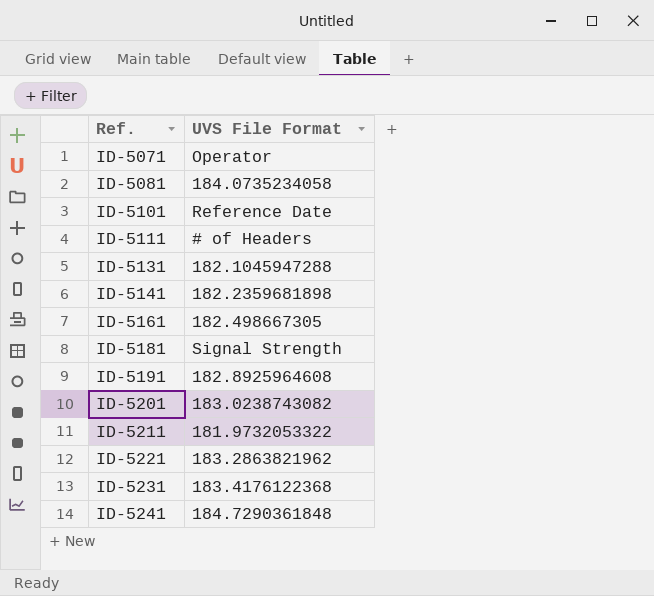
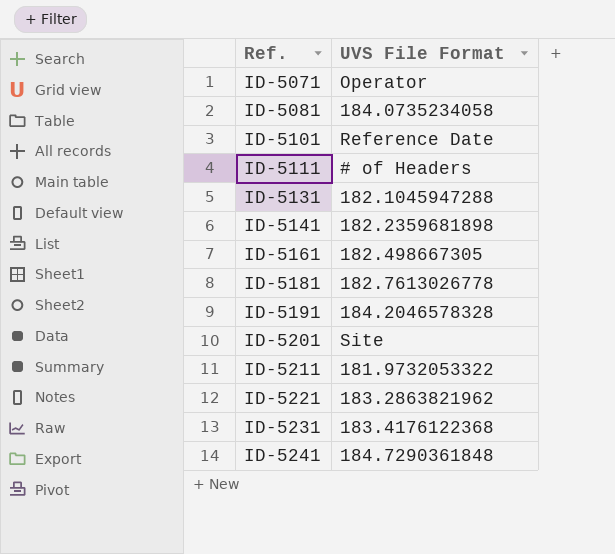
ID-5181 | UVS File Format: Signal Strength -> 182.7613026778
ID-5191 | UVS File Format: 182.8925964608 -> 184.2046578328
ID-5201 | UVS File Format: 183.0238743082 -> Site

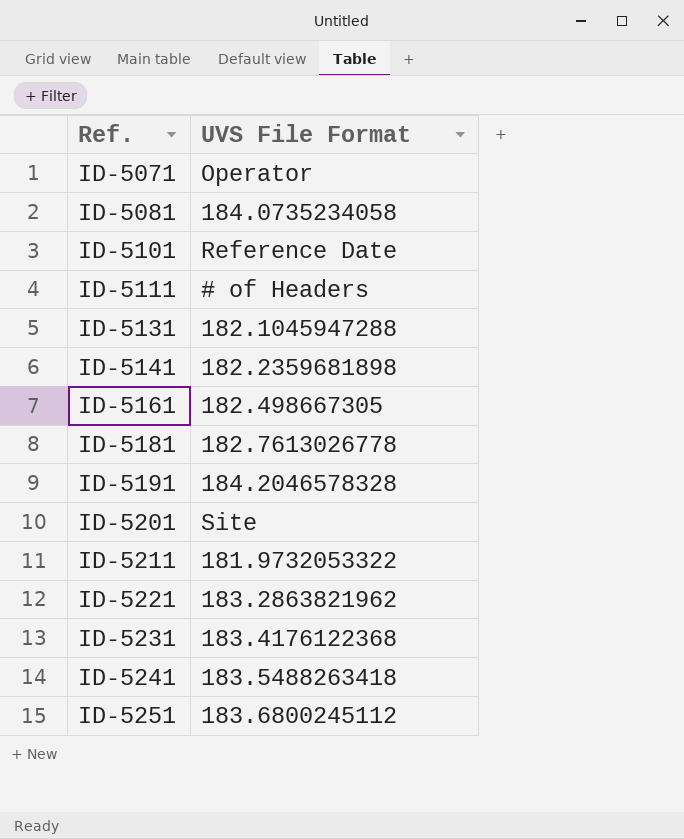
ID-5241 | UVS File Format: 184.7290361848 -> 183.5488263418
row ID-5251: none -> 183.6800245112

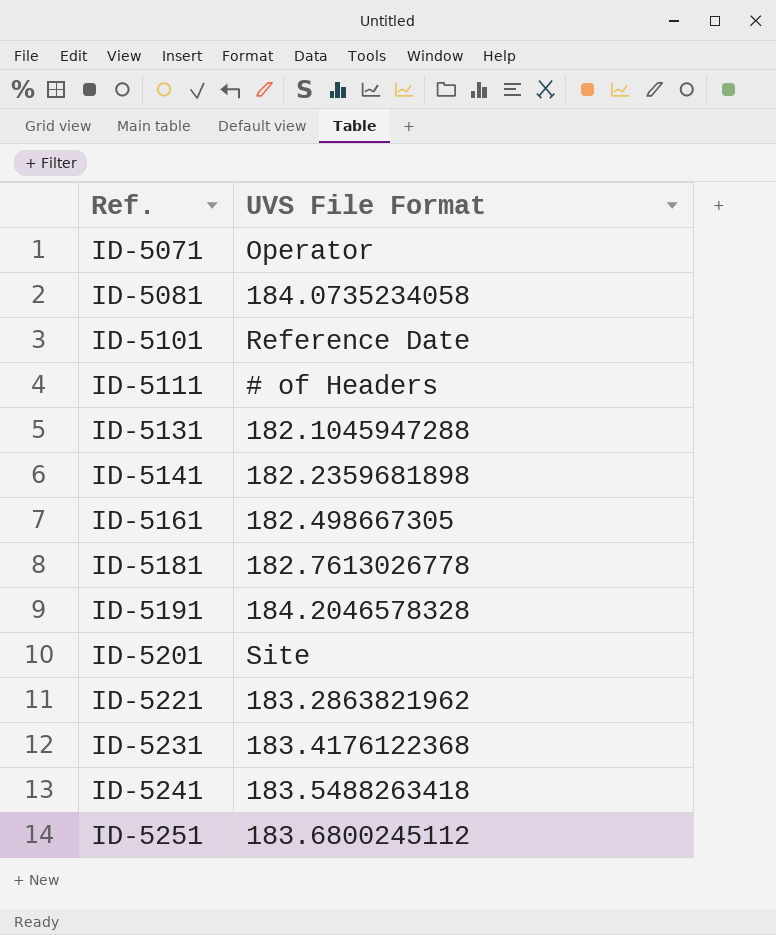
row ID-5211: 181.9732053322 -> none

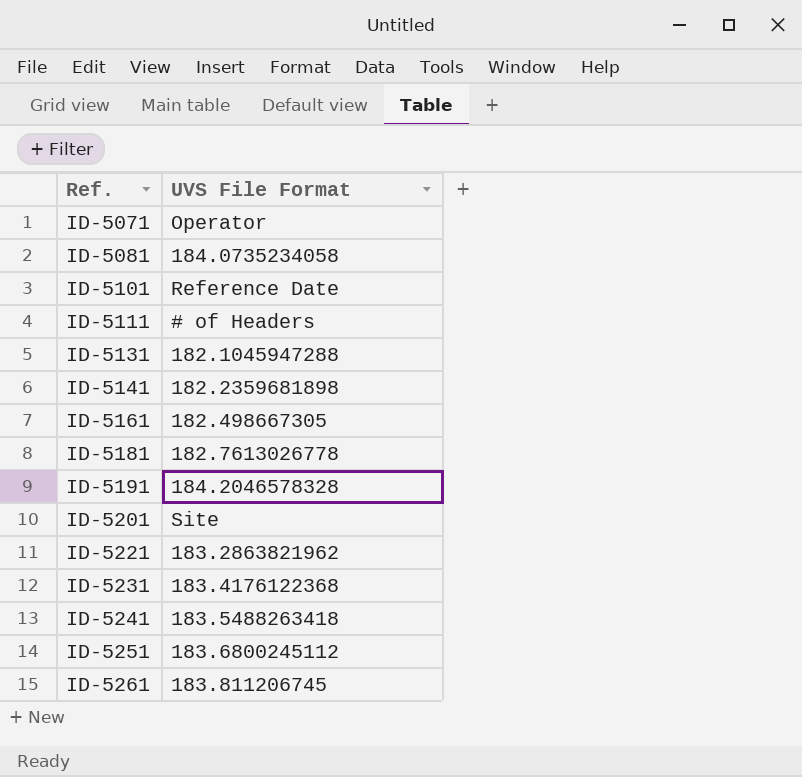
row ID-5261: none -> 183.811206745

